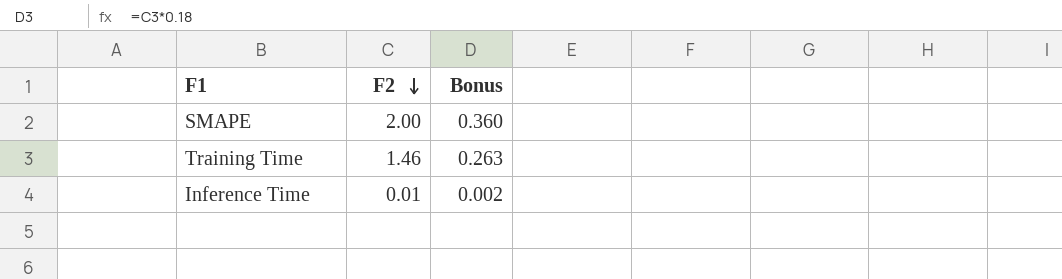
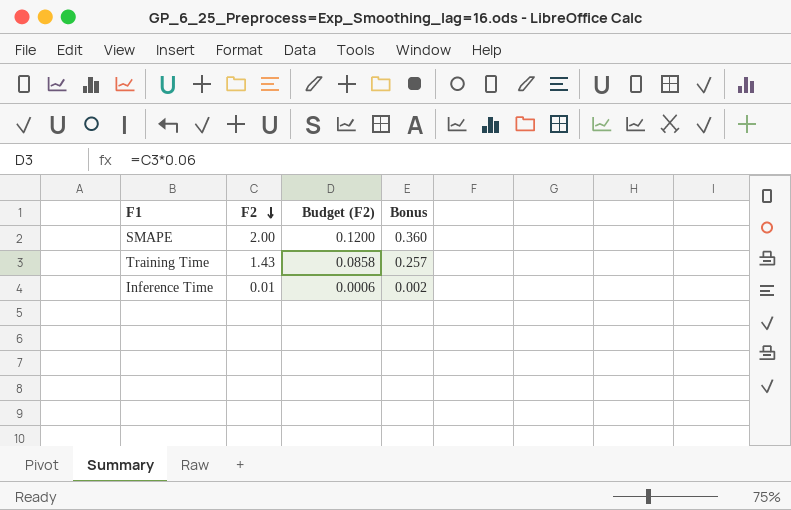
column Budget (F2) | formula: none -> [F2] * 0.06
Training Time | F2: 1.46 -> 1.43
Training Time | Bonus: 0.263 -> 0.257

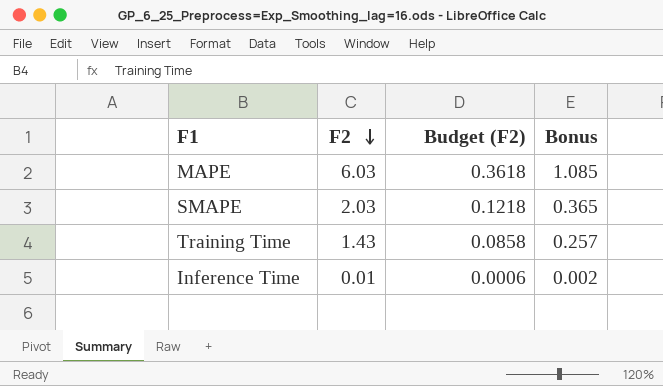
row MAPE: none -> 6.03 | 0.3618 | 1.085
SMAPE | F2: 2.00 -> 2.03
SMAPE | Budget (F2): 0.1200 -> 0.1218
SMAPE | Bonus: 0.360 -> 0.365

